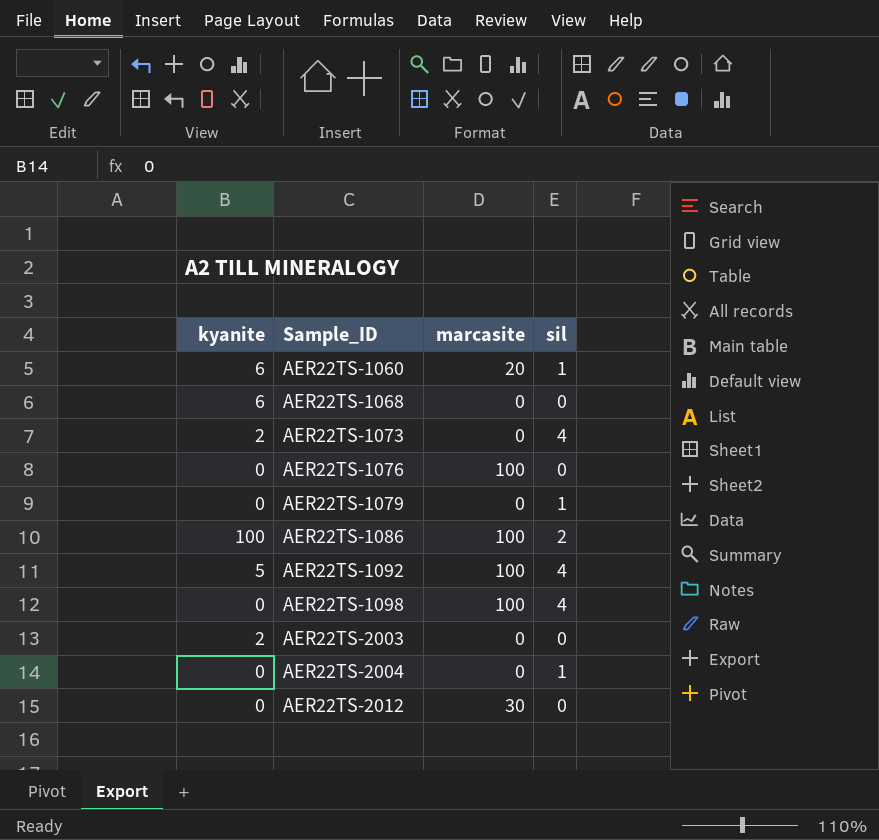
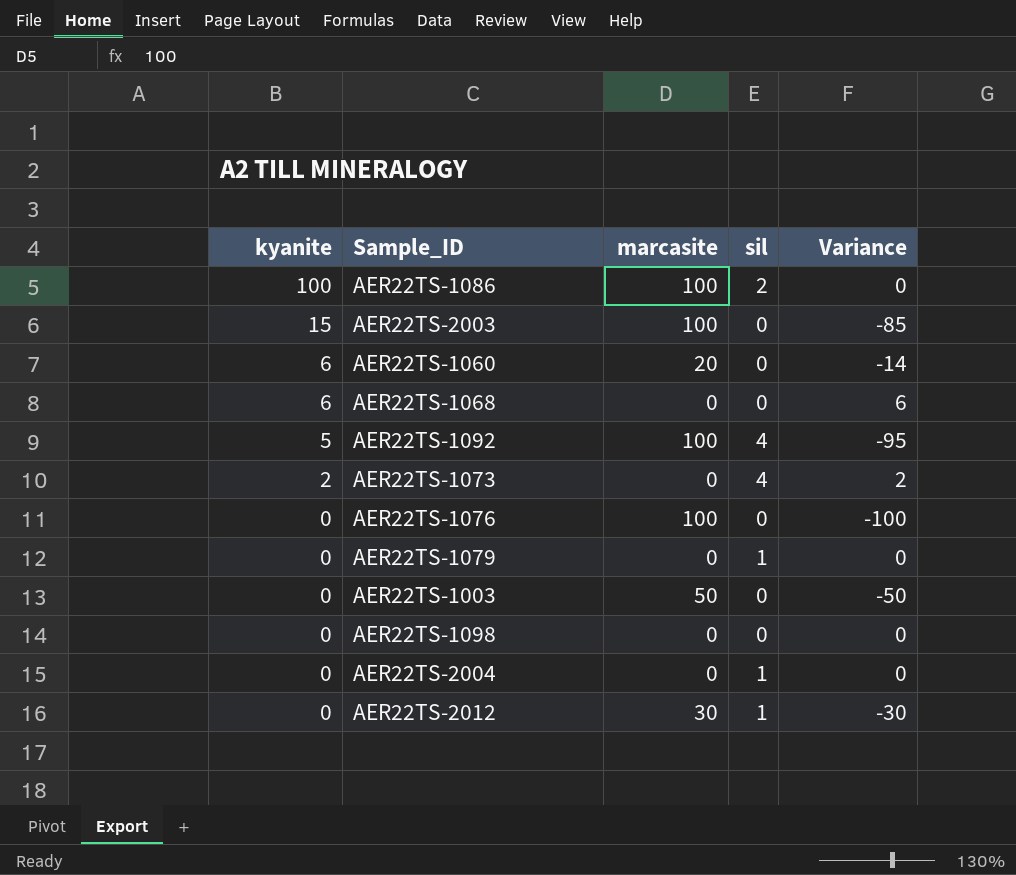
row order: Sample_ID ascending -> kyanite descending
column Variance | formula: none -> [kyanite] - [marcasite]
AER22TS-2003 | kyanite: 2 -> 15
AER22TS-2003 | marcasite: 0 -> 100
AER22TS-1060 | sil: 1 -> 0
row AER22TS-1003: none -> 0 | 50 | 0 | -50
AER22TS-1098 | marcasite: 100 -> 0
AER22TS-1098 | sil: 4 -> 0
AER22TS-2012 | sil: 0 -> 1

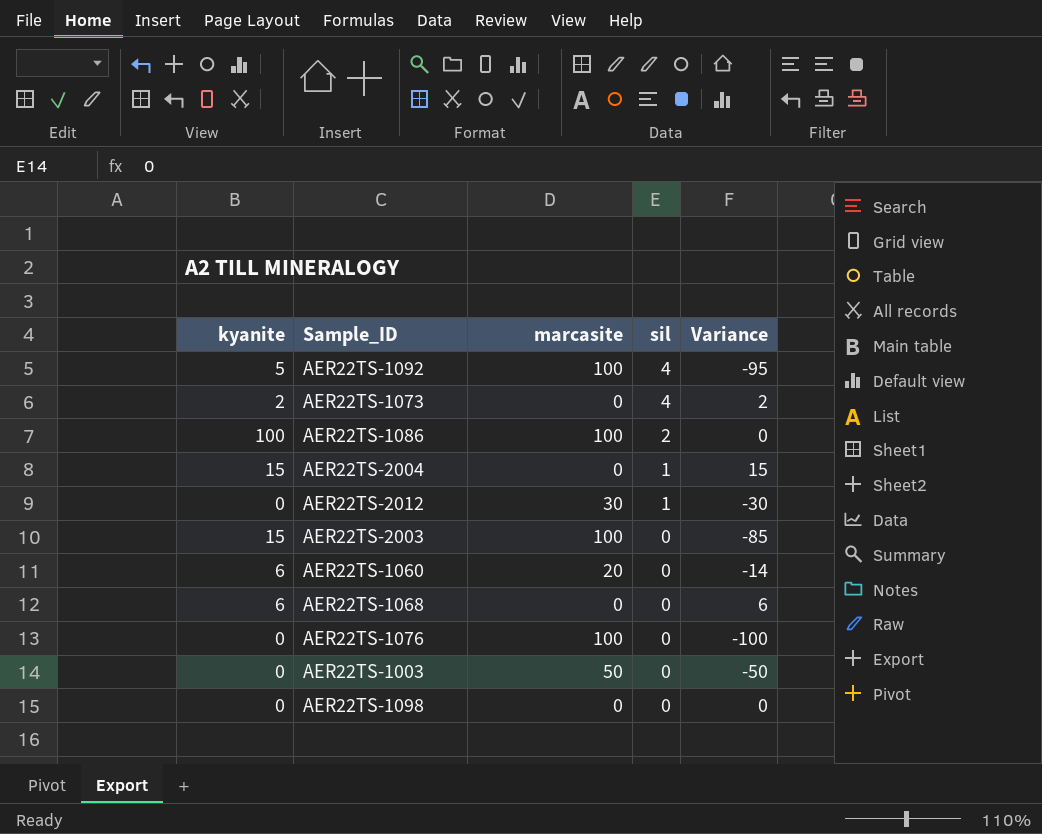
row order: kyanite descending -> sil descending
row AER22TS-1079: 0 | 0 | 1 | 0 -> none
AER22TS-2004 | kyanite: 0 -> 15
AER22TS-2004 | Variance: 0 -> 15

